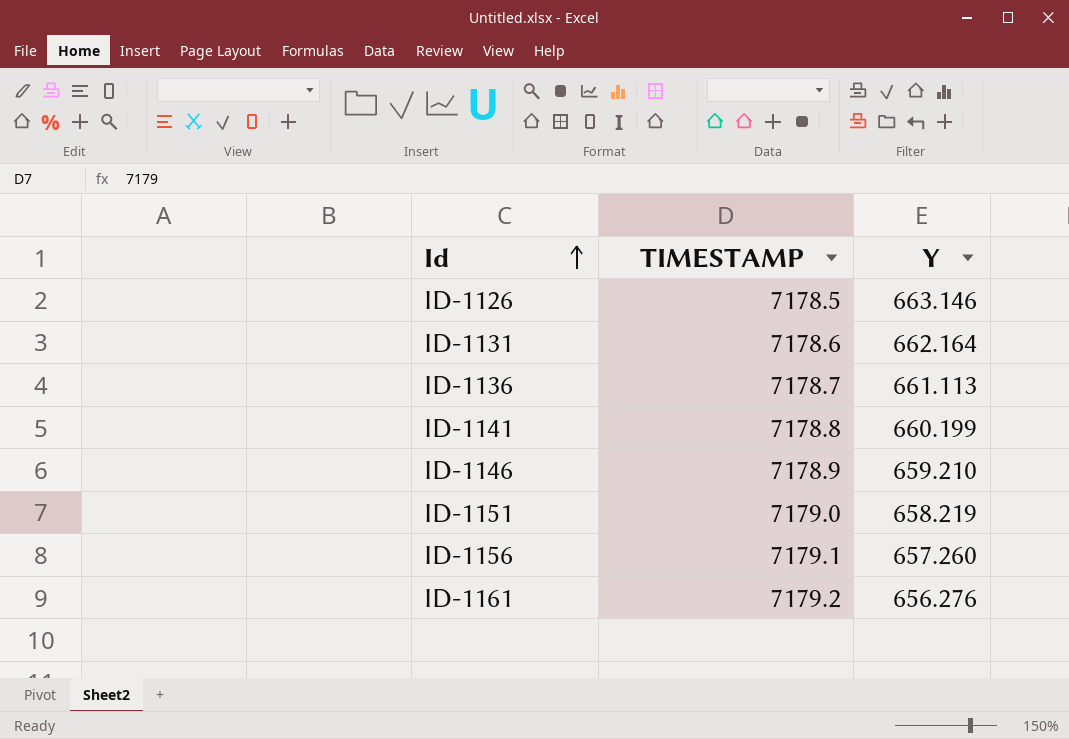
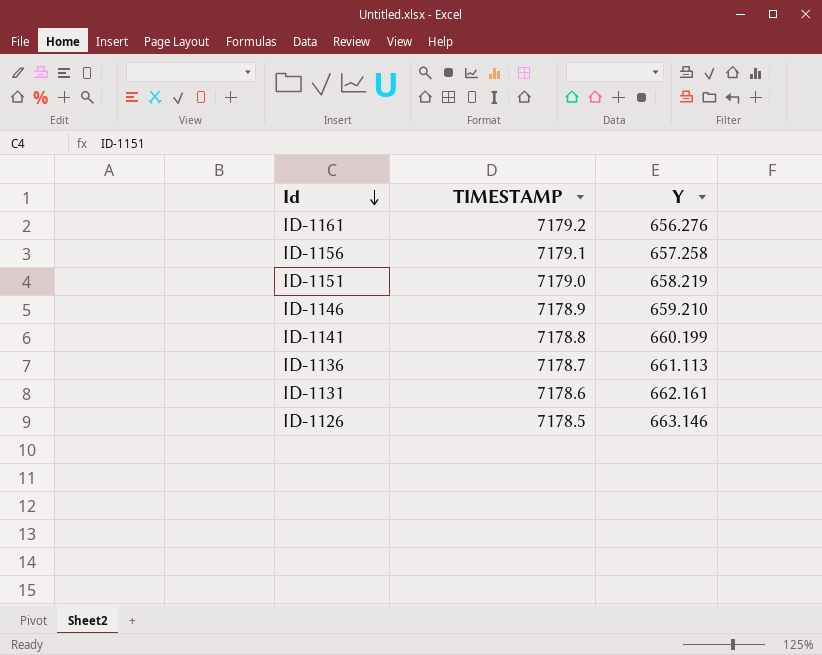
row order: Id ascending -> Id descending
ID-1156 | Y: 657.260 -> 657.258
ID-1131 | Y: 662.164 -> 662.161

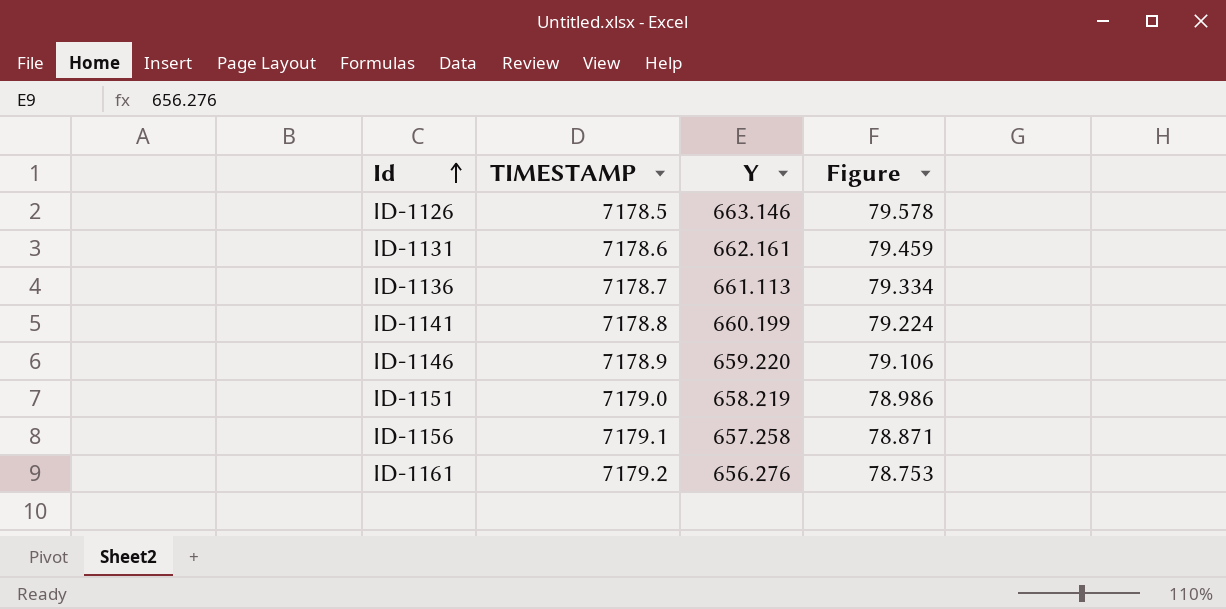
row order: Id descending -> Id ascending
column Figure | formula: none -> [Y] * 0.12
ID-1146 | Y: 659.210 -> 659.220

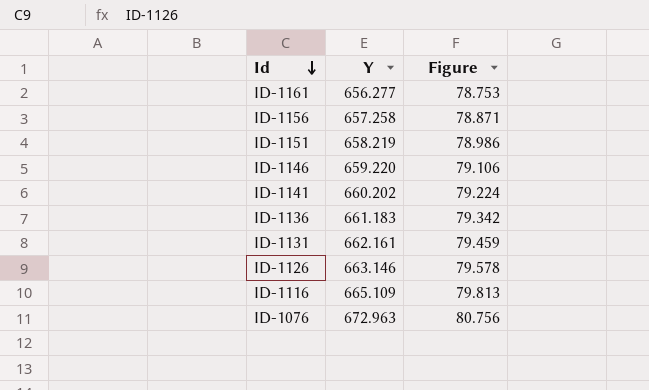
row order: Id ascending -> Id descending
column TIMESTAMP | position: 2 -> none
ID-1161 | Y: 656.276 -> 656.277
ID-1141 | Y: 660.199 -> 660.202
ID-1136 | Y: 661.113 -> 661.183
ID-1136 | Figure: 79.334 -> 79.342
row ID-1116: none -> 665.109 | 79.813
row ID-1076: none -> 672.963 | 80.756

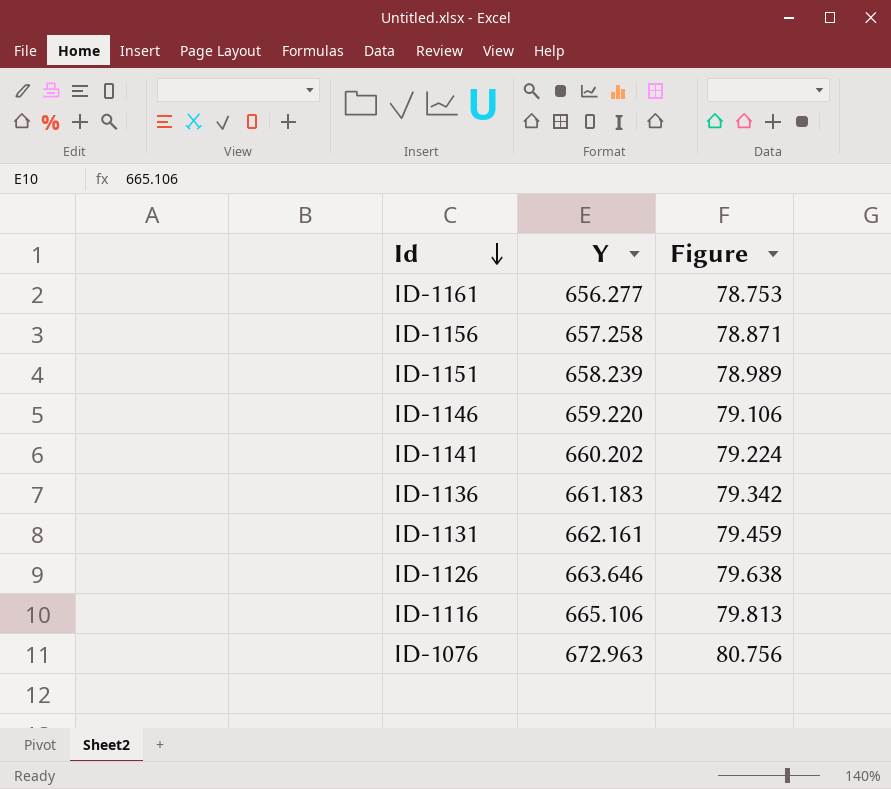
ID-1151 | Y: 658.219 -> 658.239
ID-1151 | Figure: 78.986 -> 78.989
ID-1126 | Y: 663.146 -> 663.646
ID-1126 | Figure: 79.578 -> 79.638
ID-1116 | Y: 665.109 -> 665.106

